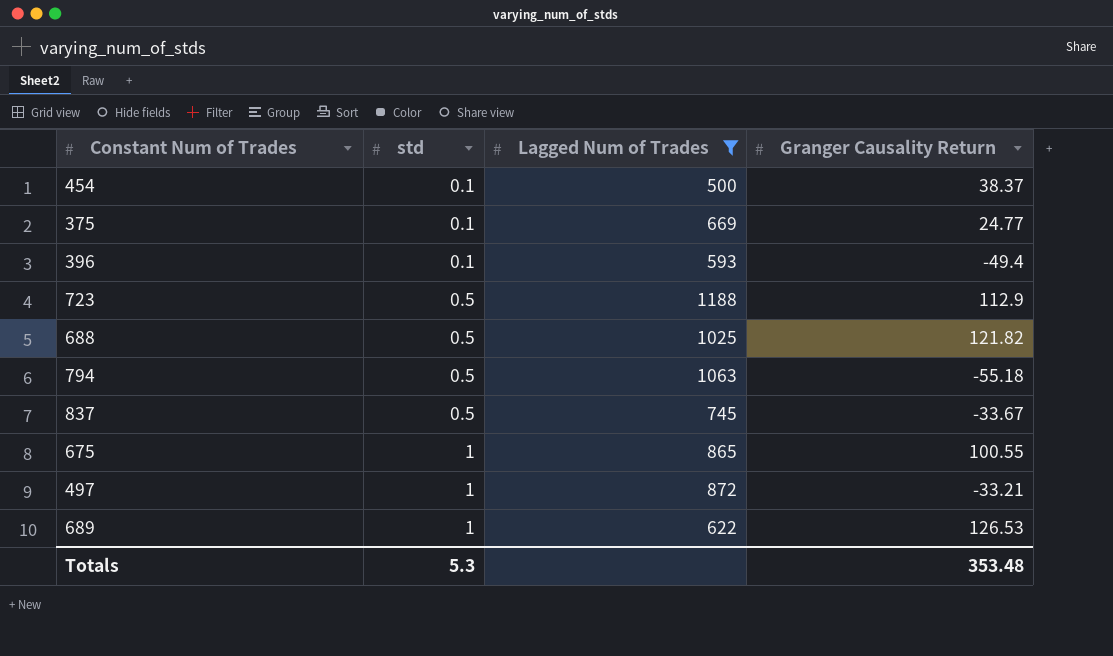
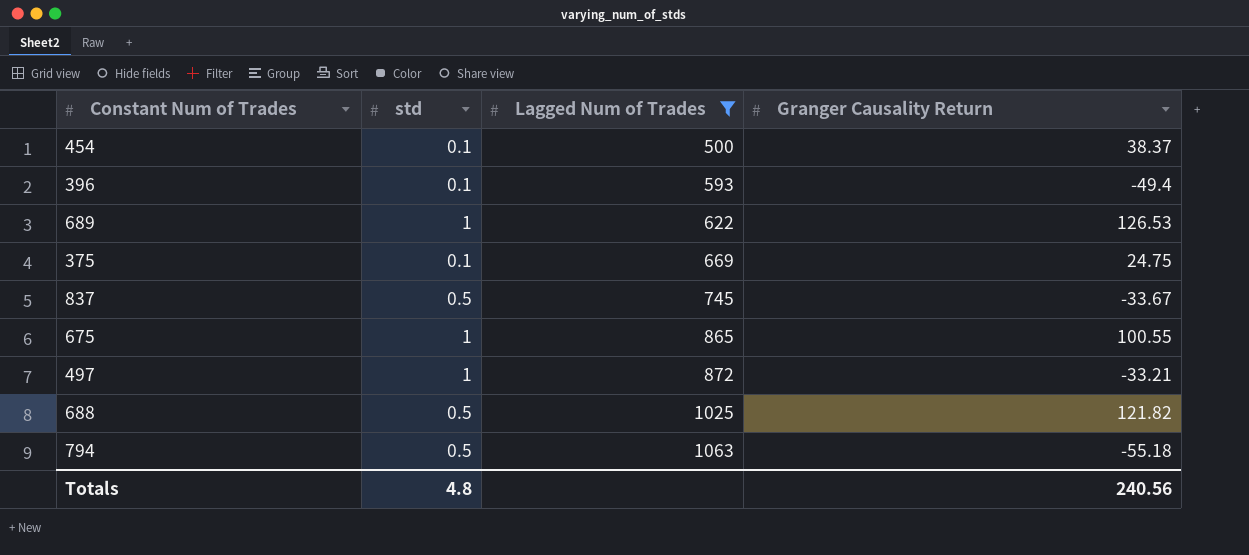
row order: std ascending -> Lagged Num of Trades ascending
row 723: 0.5 | 1188 | 112.9 -> none
375 | Granger Causality Return: 24.77 -> 24.75
Totals | std: 5.3 -> 4.8
Totals | Granger Causality Return: 353.48 -> 240.56

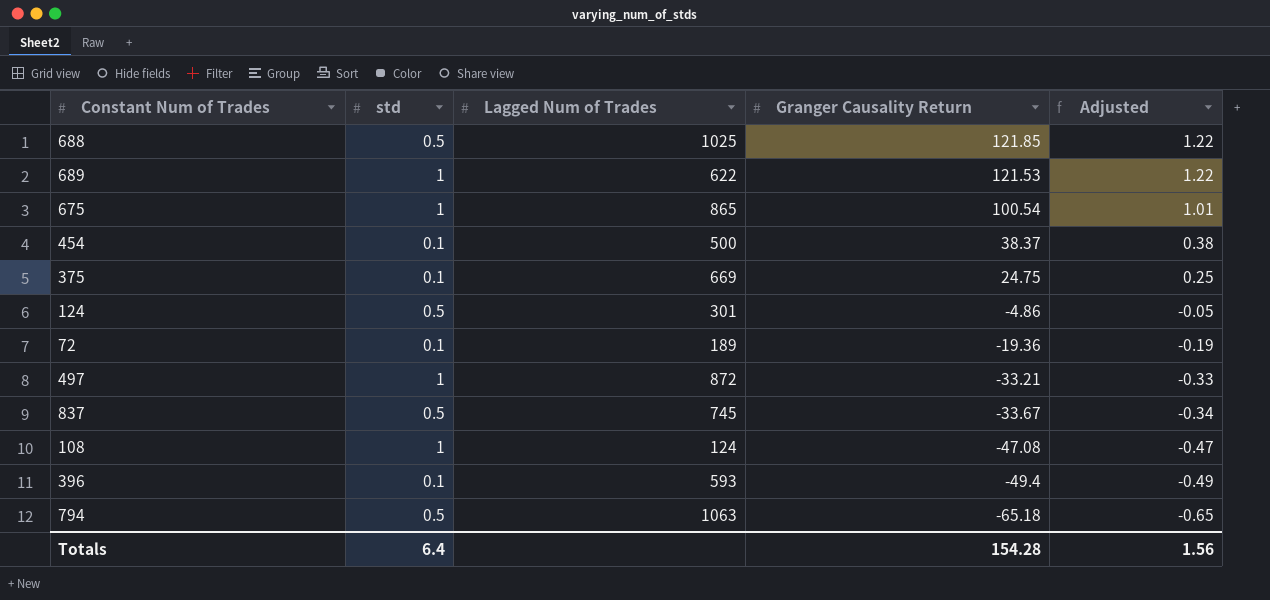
filter: Lagged Num of Trades >= 500 -> none
row order: Lagged Num of Trades ascending -> Granger Causality Return descending
column Adjusted | formula: none -> [Granger Causality Return] * 0.01
688 | Granger Causality Return: 121.82 -> 121.85
689 | Granger Causality Return: 126.53 -> 121.53
675 | Granger Causality Return: 100.55 -> 100.54
794 | Granger Causality Return: -55.18 -> -65.18
Totals | std: 4.8 -> 6.4
Totals | Granger Causality Return: 240.56 -> 154.28

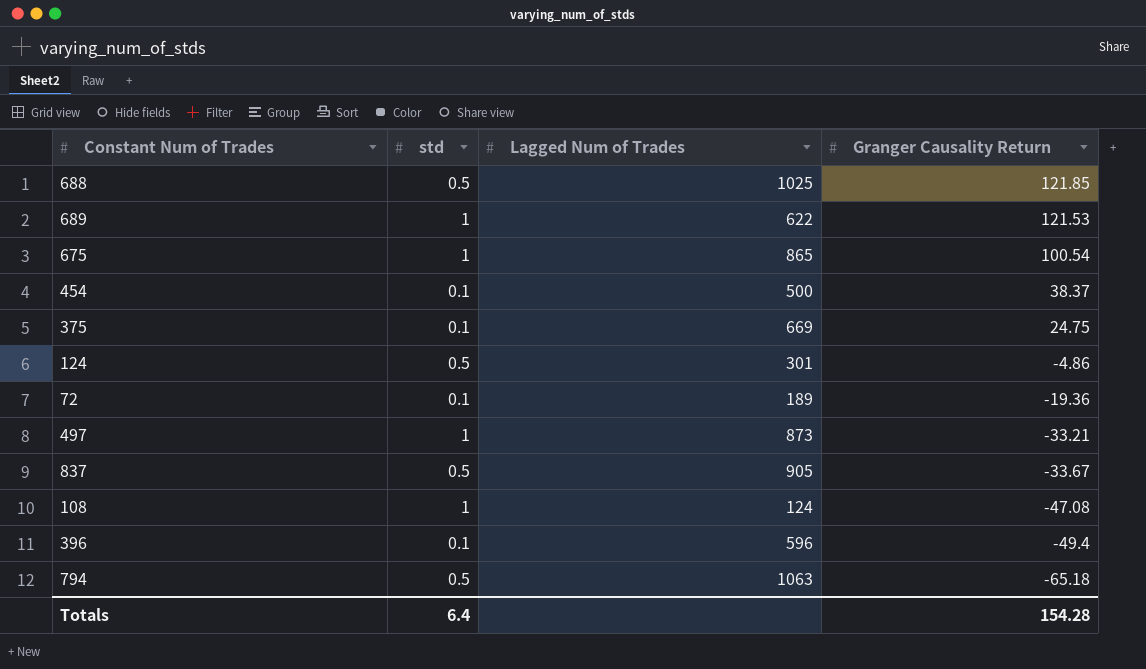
column Adjusted | formula: [Granger Causality Return] * 0.01 -> none
497 | Lagged Num of Trades: 872 -> 873
837 | Lagged Num of Trades: 745 -> 905
396 | Lagged Num of Trades: 593 -> 596

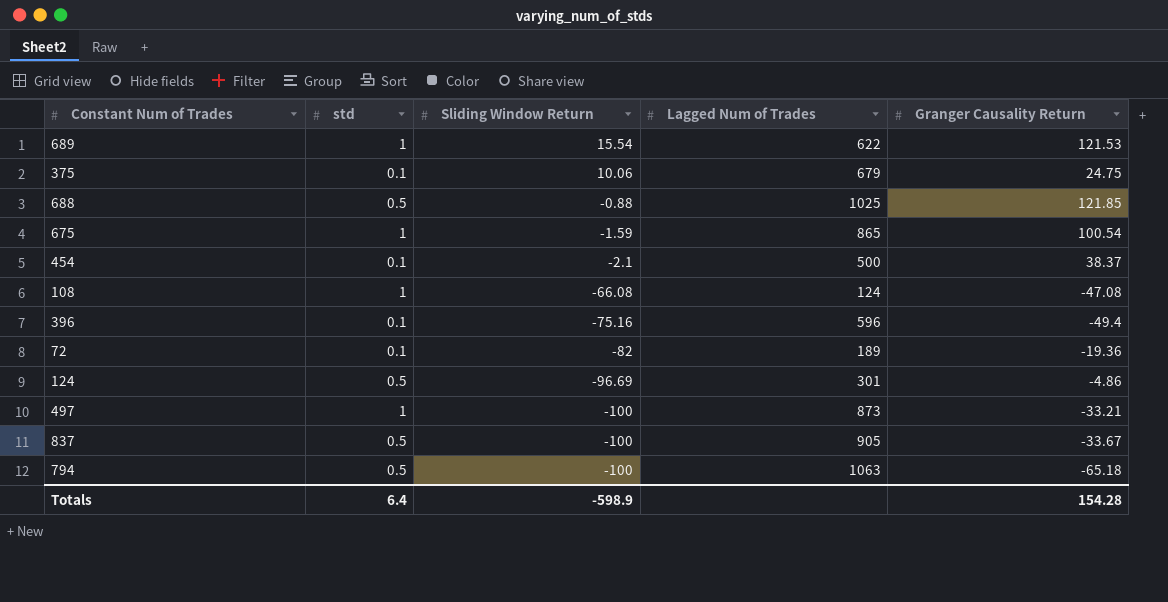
row order: Granger Causality Return descending -> Sliding Window Return descending
column Sliding Window Return | position: none -> 3
375 | Lagged Num of Trades: 669 -> 679

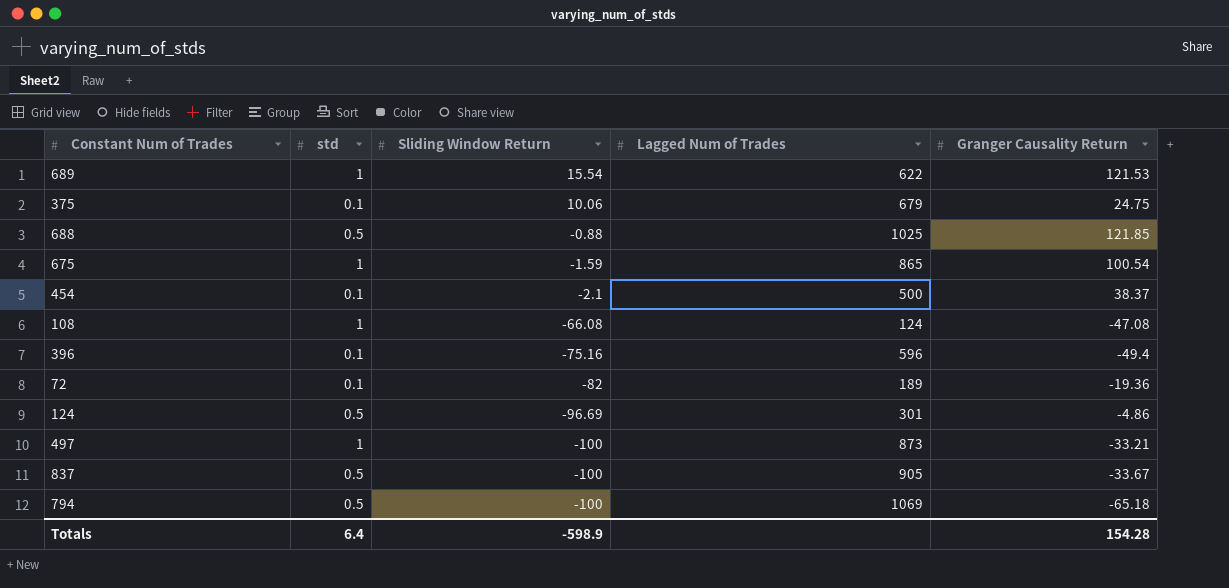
794 | Lagged Num of Trades: 1063 -> 1069

